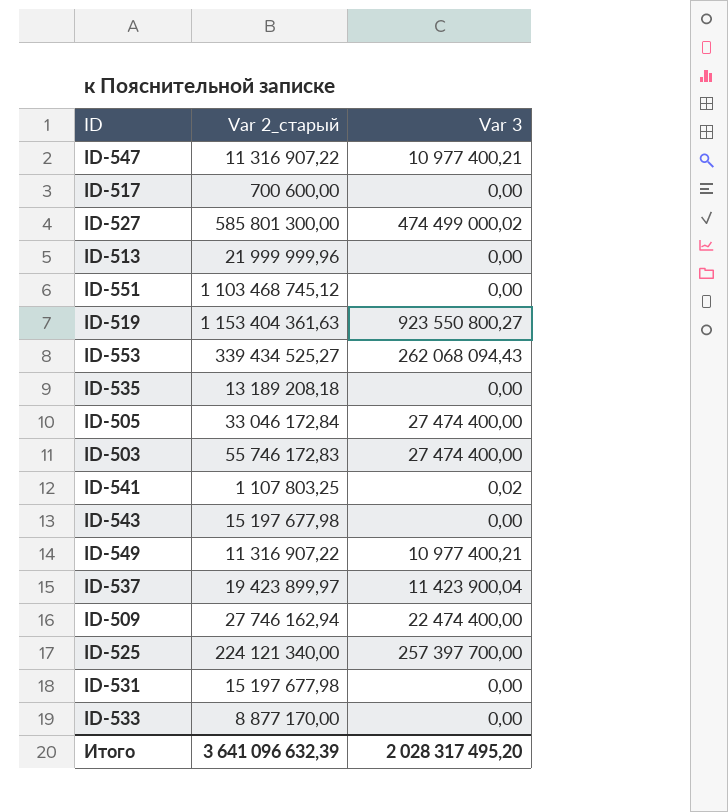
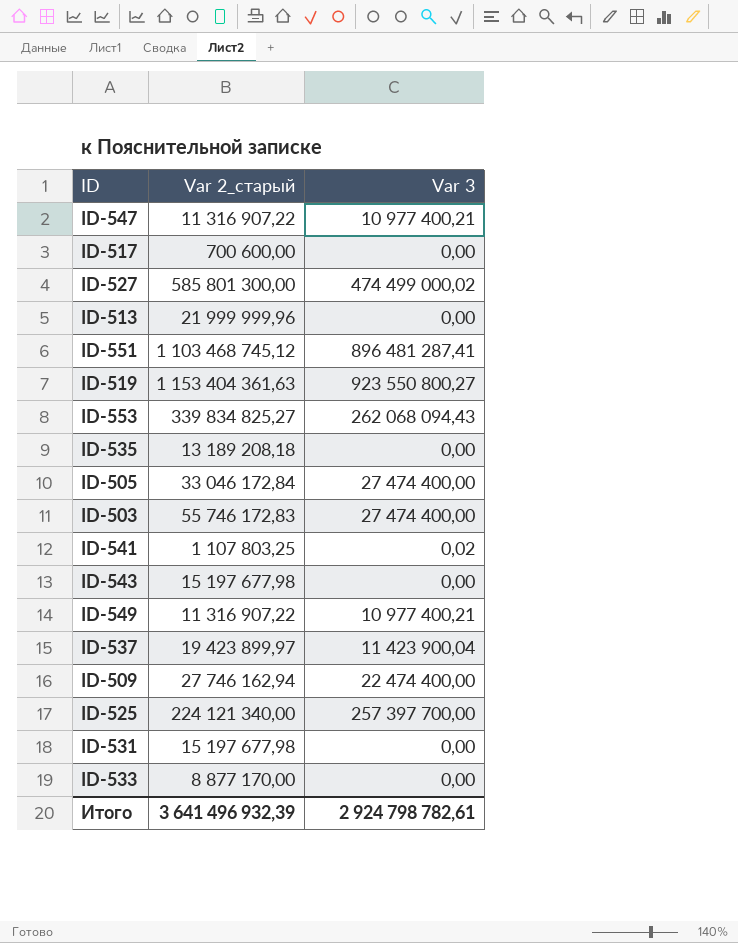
ID-551 | Var 3: 0,00 -> 896 481 287,41
ID-553 | Var 2_старый: 339 434 525,27 -> 339 834 825,27
Итого | Var 2_старый: 3 641 096 632,39 -> 3 641 496 932,39
Итого | Var 3: 2 028 317 495,20 -> 2 924 798 782,61

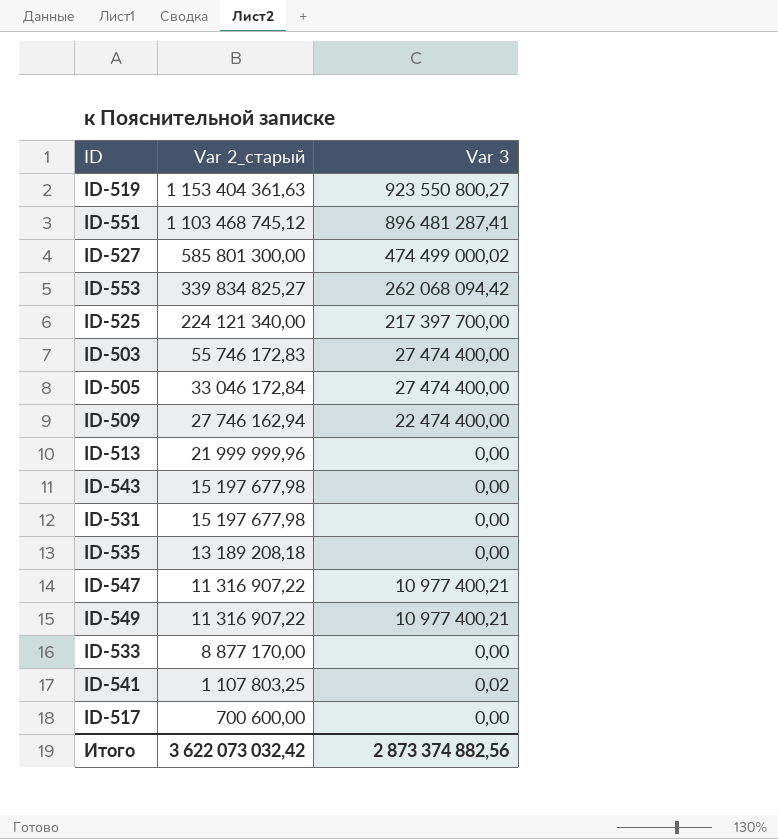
row order: none -> Var 2_старый descending
row ID-537: 19 423 899,97 | 11 423 900,04 -> none
ID-553 | Var 3: 262 068 094,43 -> 262 068 094,42
ID-525 | Var 3: 257 397 700,00 -> 217 397 700,00
Итого | Var 2_старый: 3 641 496 932,39 -> 3 622 073 032,42
Итого | Var 3: 2 924 798 782,61 -> 2 873 374 882,56

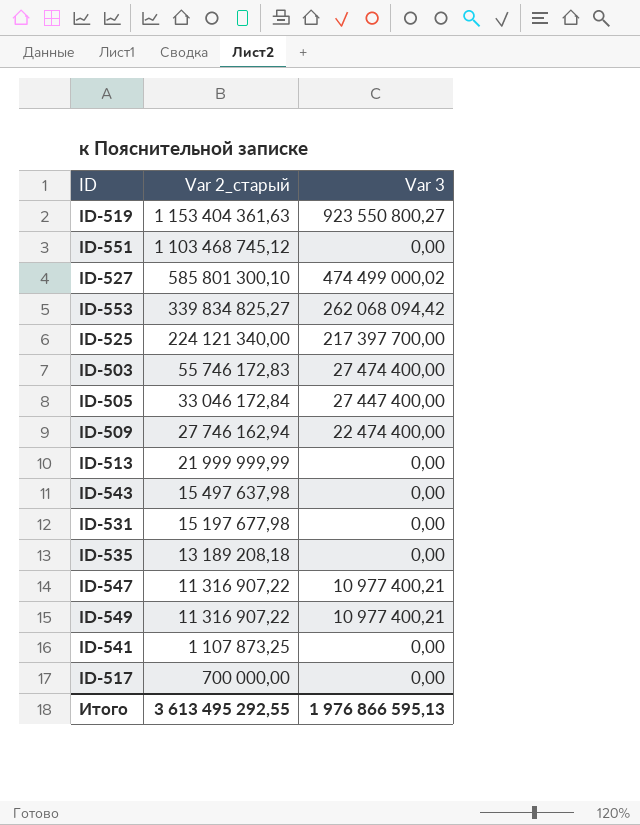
row ID-533: 8 877 170,00 | 0,00 -> none
ID-551 | Var 3: 896 481 287,41 -> 0,00
ID-527 | Var 2_старый: 585 801 300,00 -> 585 801 300,10
ID-505 | Var 3: 27 474 400,00 -> 27 447 400,00
ID-513 | Var 2_старый: 21 999 999,96 -> 21 999 999,99
ID-543 | Var 2_старый: 15 197 677,98 -> 15 497 637,98
ID-541 | Var 2_старый: 1 107 803,25 -> 1 107 873,25
ID-541 | Var 3: 0,02 -> 0,00
ID-517 | Var 2_старый: 700 600,00 -> 700 000,00
Итого | Var 2_старый: 3 622 073 032,42 -> 3 613 495 292,55
Итого | Var 3: 2 873 374 882,56 -> 1 976 866 595,13

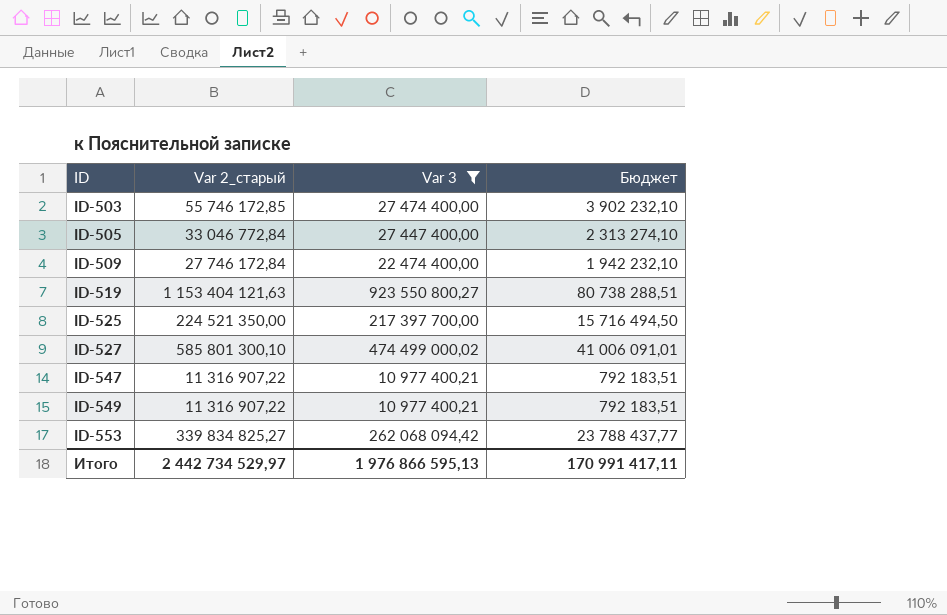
filter: none -> Var 3 != 0,00
row order: Var 2_старый descending -> ID ascending
column Бюджет | formula: none -> [Var 2_старый] * 0,07
ID-503 | Var 2_старый: 55 746 172,83 -> 55 746 172,85
ID-505 | Var 2_старый: 33 046 172,84 -> 33 046 772,84
ID-509 | Var 2_старый: 27 746 162,94 -> 27 746 172,84
ID-519 | Var 2_старый: 1 153 404 361,63 -> 1 153 404 121,63
ID-525 | Var 2_старый: 224 121 340,00 -> 224 521 350,00
Итого | Var 2_старый: 3 613 495 292,55 -> 2 442 734 529,97

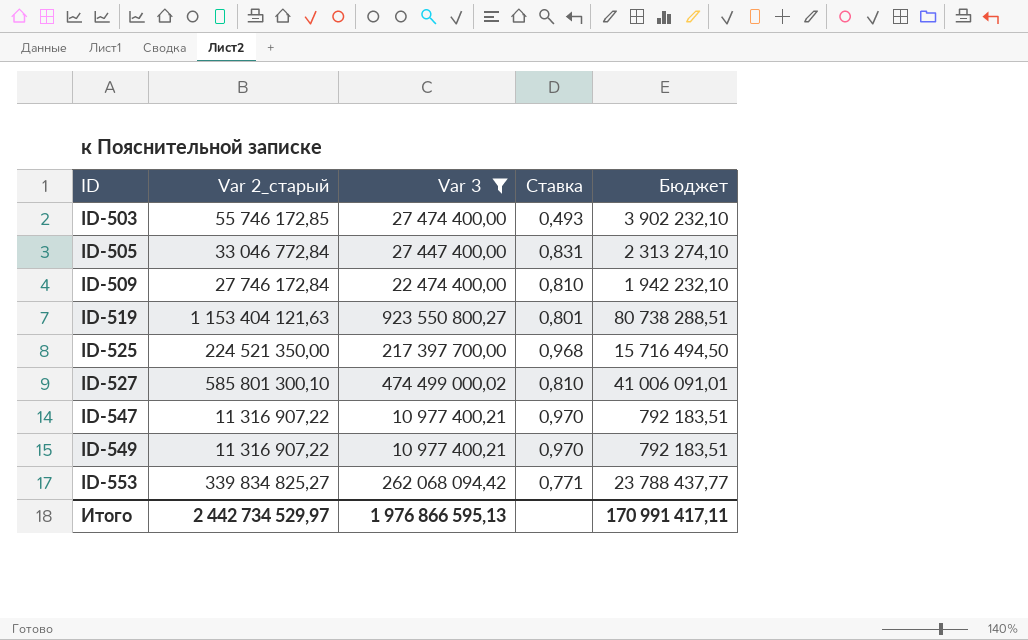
column Ставка | formula: none -> [Var 3] / [Var 2_старый]

